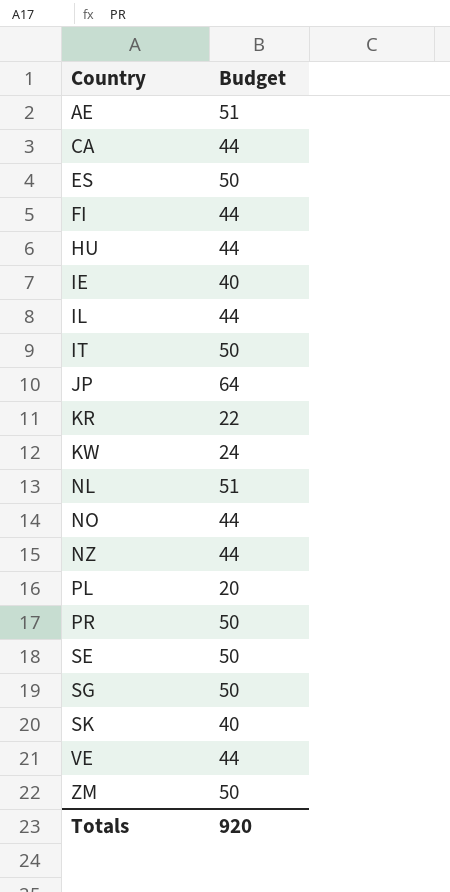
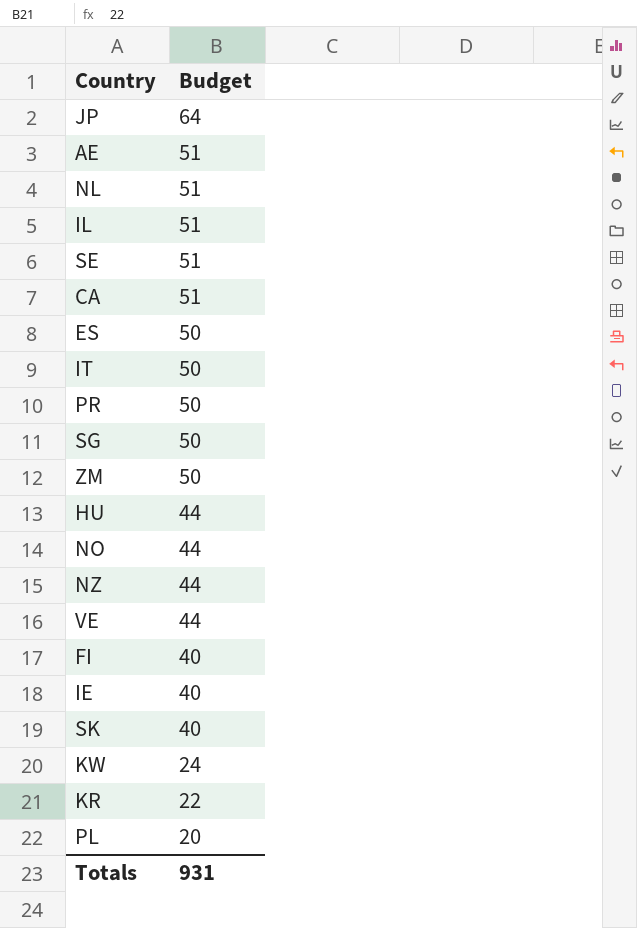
row order: Country ascending -> Budget descending
IL | Budget: 44 -> 51
SE | Budget: 50 -> 51
CA | Budget: 44 -> 51
FI | Budget: 44 -> 40
Totals | Budget: 920 -> 931

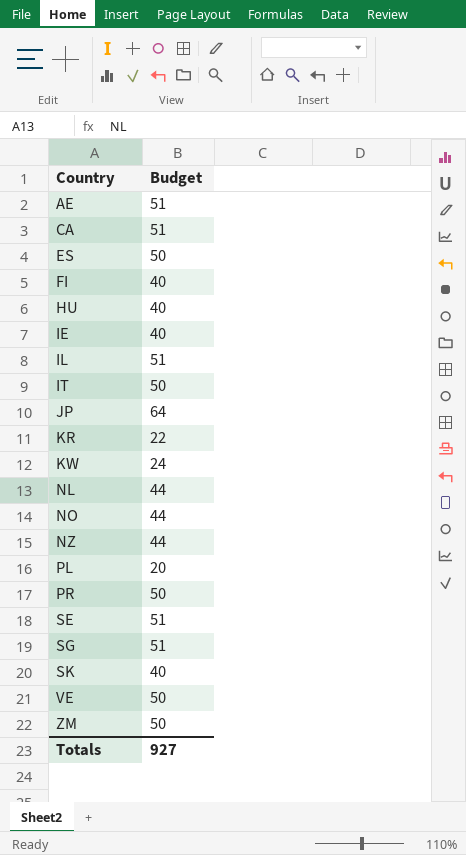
row order: Budget descending -> Country ascending
HU | Budget: 44 -> 40
NL | Budget: 51 -> 44
SG | Budget: 50 -> 51
VE | Budget: 44 -> 50
Totals | Budget: 931 -> 927

